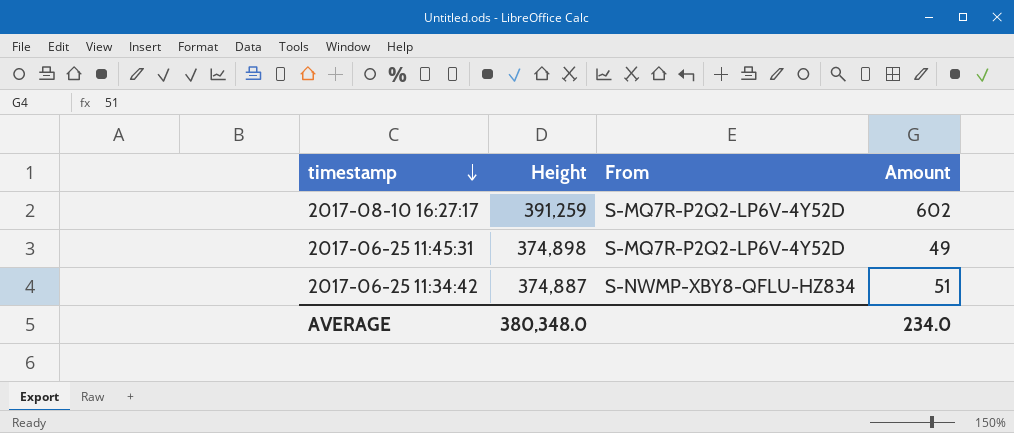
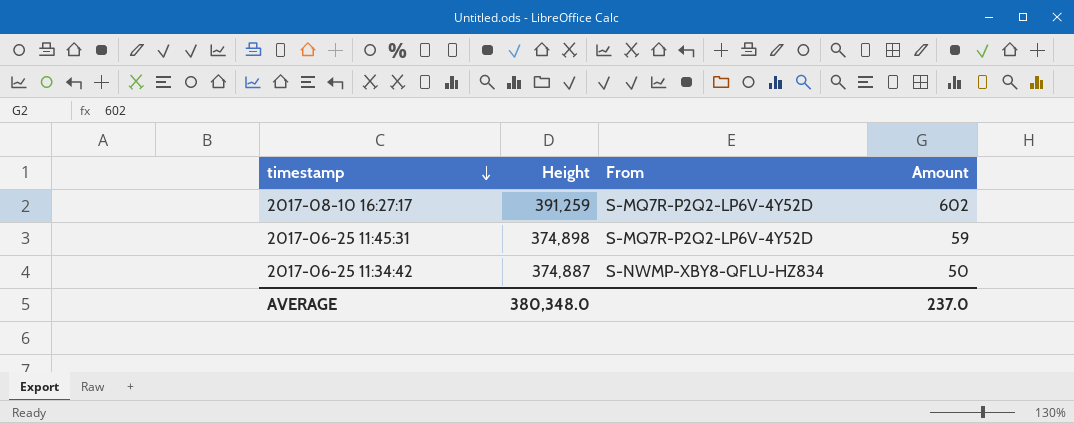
2017-06-25 11:45:31 | Amount: 49 -> 59
2017-06-25 11:34:42 | Amount: 51 -> 50
AVERAGE | Amount: 234.0 -> 237.0

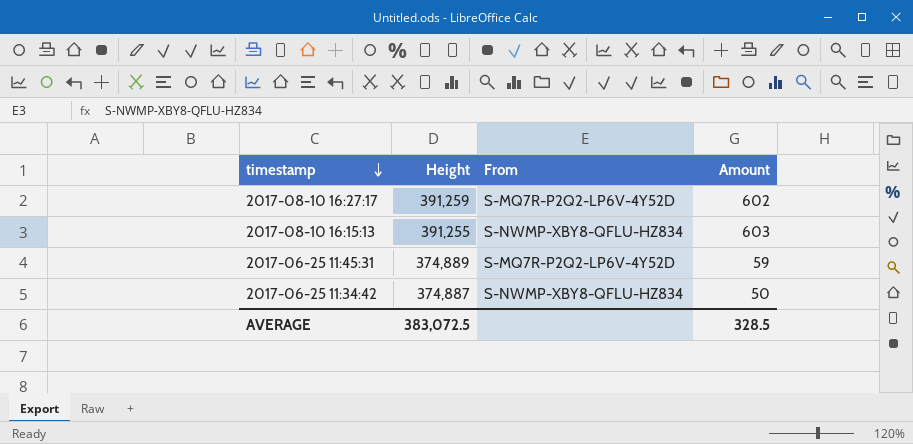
row 2017-08-10 16:15:13: none -> 391,255 | S-NWMP-XBY8-QFLU-HZ834 | 603
2017-06-25 11:45:31 | Height: 374,898 -> 374,889
AVERAGE | Height: 380,348.0 -> 383,072.5
AVERAGE | Amount: 237.0 -> 328.5

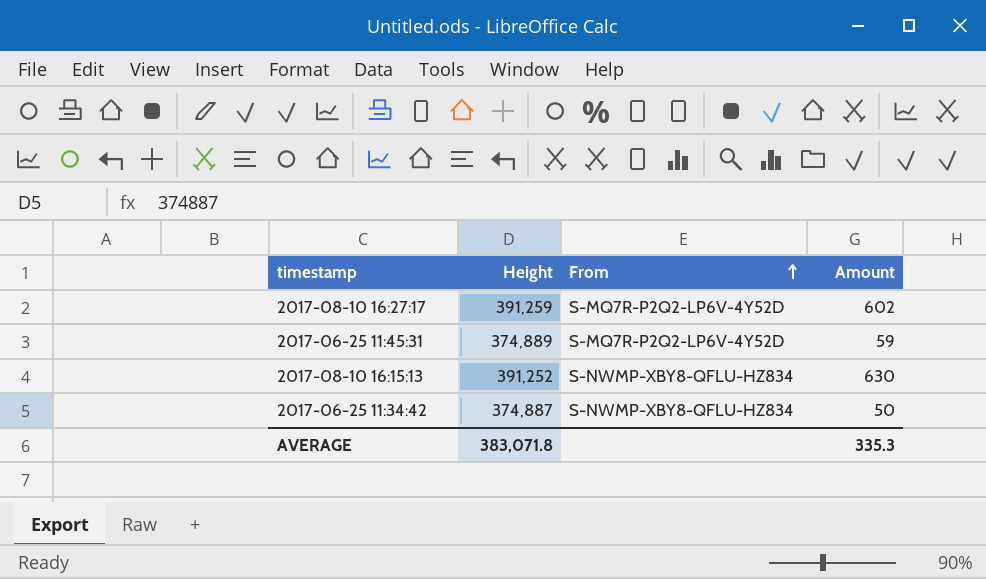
row order: timestamp descending -> From ascending
2017-08-10 16:15:13 | Height: 391,255 -> 391,252
2017-08-10 16:15:13 | Amount: 603 -> 630
AVERAGE | Height: 383,072.5 -> 383,071.8
AVERAGE | Amount: 328.5 -> 335.3

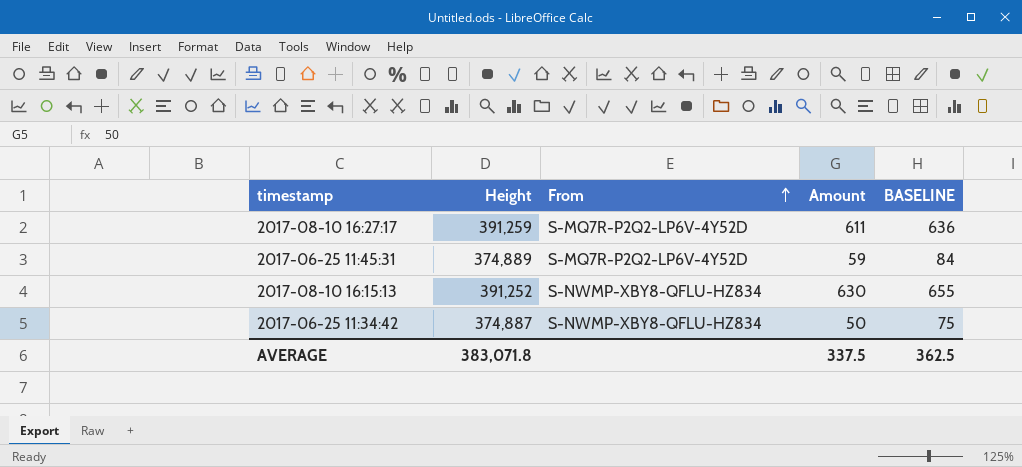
column BASELINE | formula: none -> [Amount] + 25
2017-08-10 16:27:17 | Amount: 602 -> 611
AVERAGE | Amount: 335.3 -> 337.5

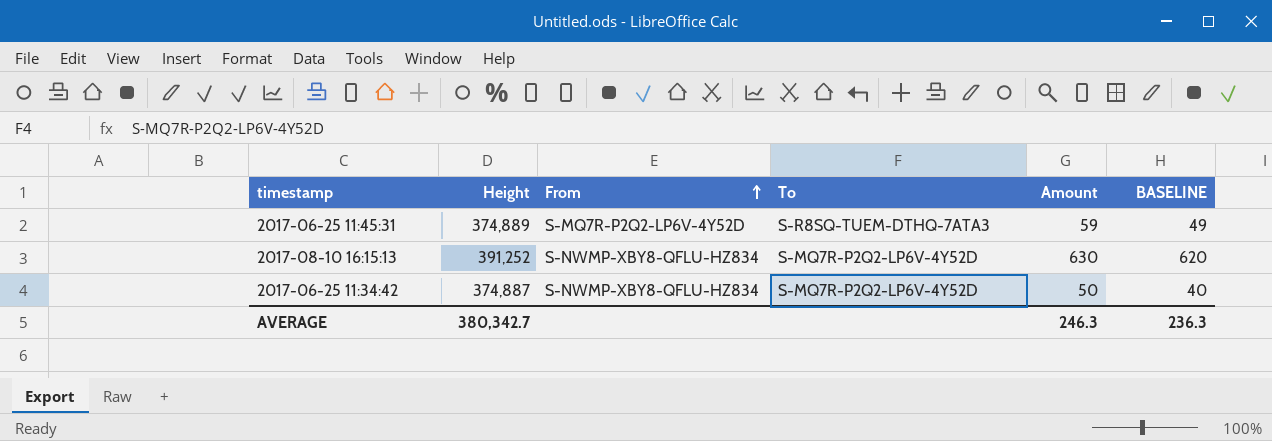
column To | position: none -> 4
column BASELINE | formula: [Amount] + 25 -> [Amount] - 10
row 2017-08-10 16:27:17: 391,259 | S-MQ7R-P2Q2-LP6V-4Y52D | 611 | 636 -> none
AVERAGE | Height: 383,071.8 -> 380,342.7
AVERAGE | Amount: 337.5 -> 246.3
AVERAGE | BASELINE: 362.5 -> 236.3

